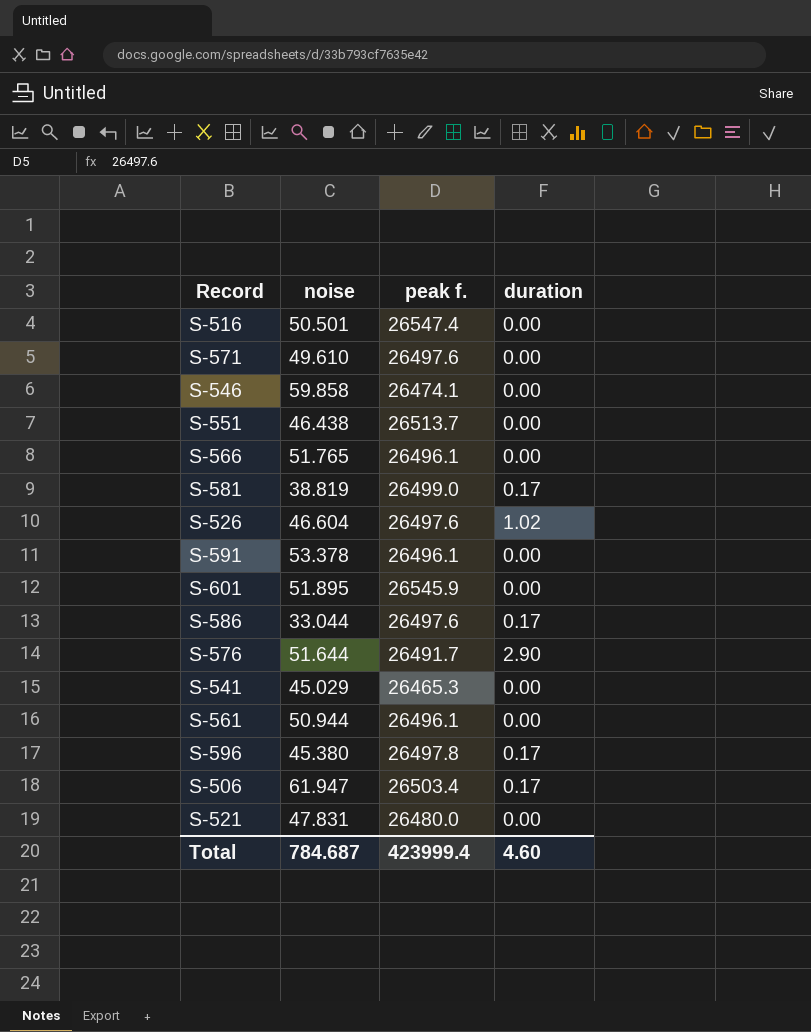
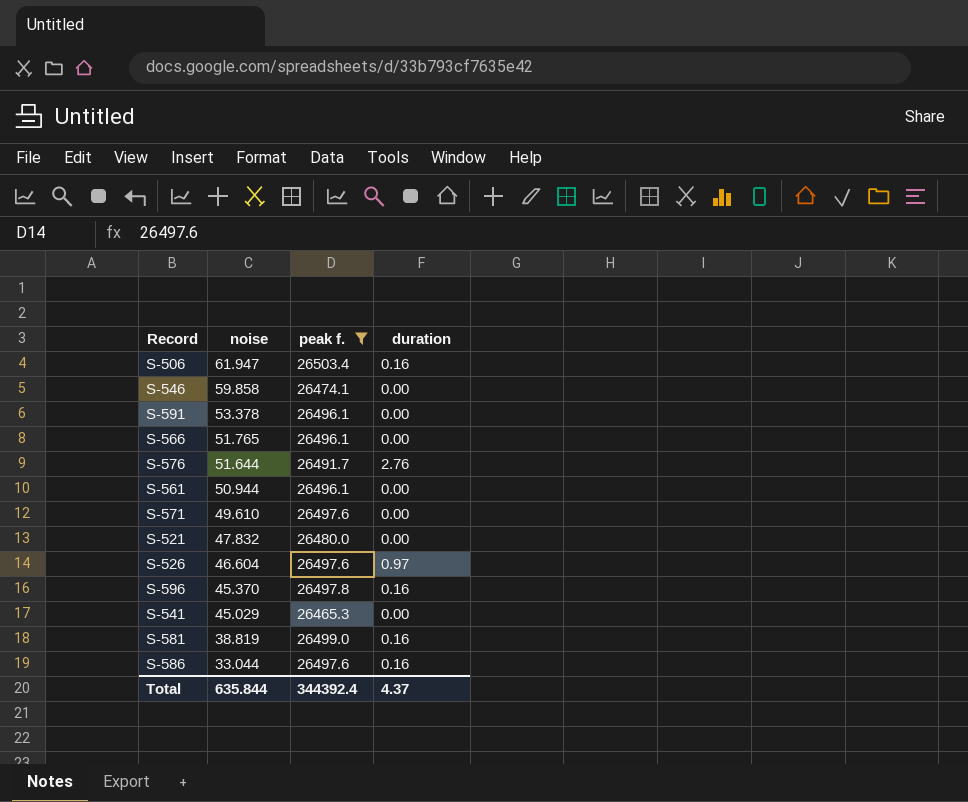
filter: none -> peak f. <= 26503.4
row order: none -> noise descending
S-506 | duration: 0.17 -> 0.16
S-576 | duration: 2.90 -> 2.76
S-521 | noise: 47.831 -> 47.832
S-526 | duration: 1.02 -> 0.97
S-596 | noise: 45.380 -> 45.370
S-596 | duration: 0.17 -> 0.16
S-581 | duration: 0.17 -> 0.16
S-586 | duration: 0.17 -> 0.16
Total | noise: 784.687 -> 635.844
Total | peak f.: 423999.4 -> 344392.4
Total | duration: 4.60 -> 4.37

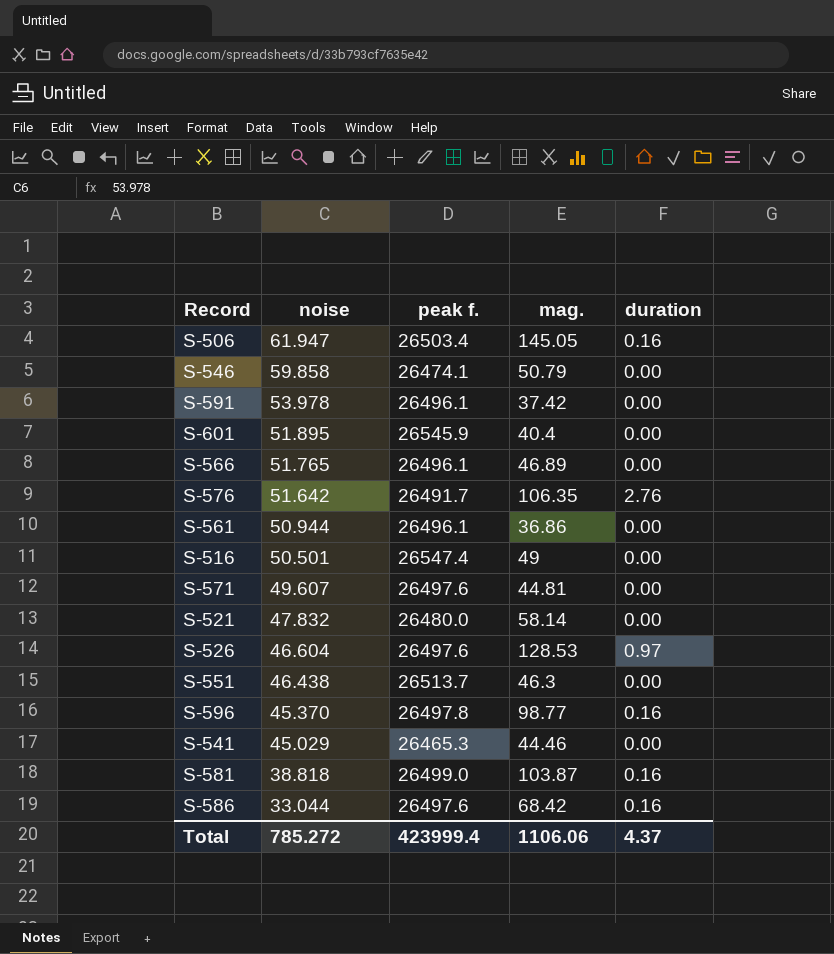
filter: peak f. <= 26503.4 -> none
column mag. | position: none -> 4
S-591 | noise: 53.378 -> 53.978
S-576 | noise: 51.644 -> 51.642
S-571 | noise: 49.610 -> 49.607
S-581 | noise: 38.819 -> 38.818
Total | noise: 635.844 -> 785.272
Total | peak f.: 344392.4 -> 423999.4

